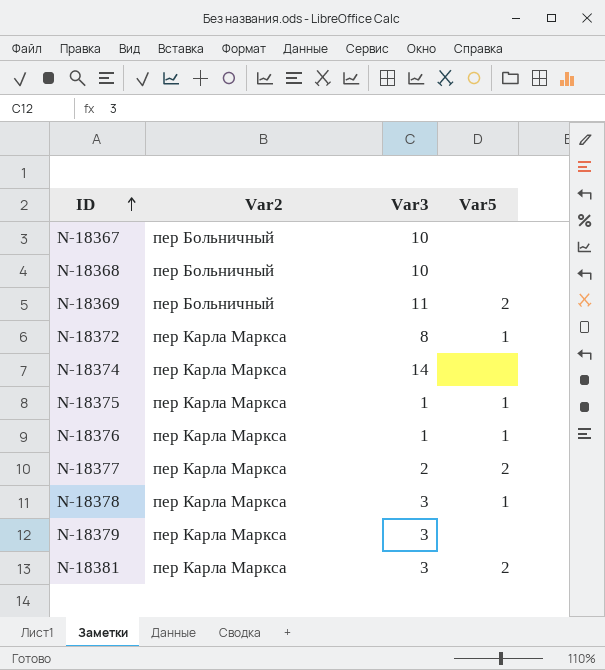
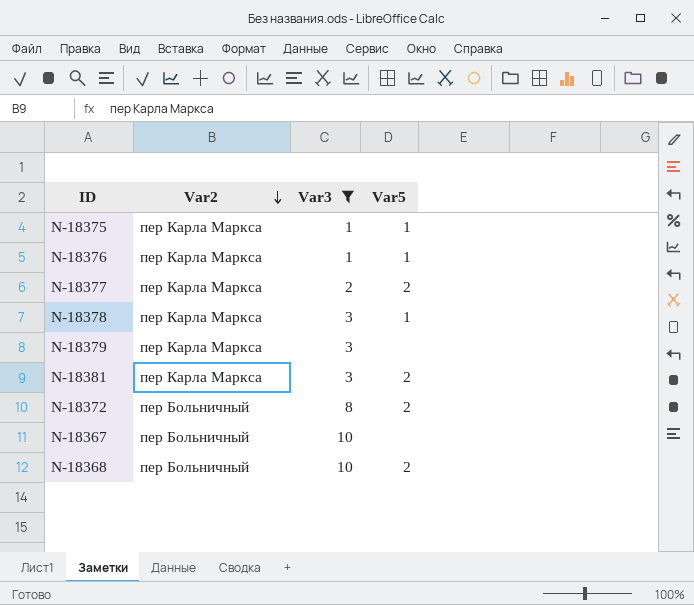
filter: none -> Var3 <= 10
row order: ID ascending -> Var2 descending
N-18372 | Var2: пер Карла Маркса -> пер Больничный
N-18372 | Var5: 1 -> 2
N-18368 | Var5: none -> 2

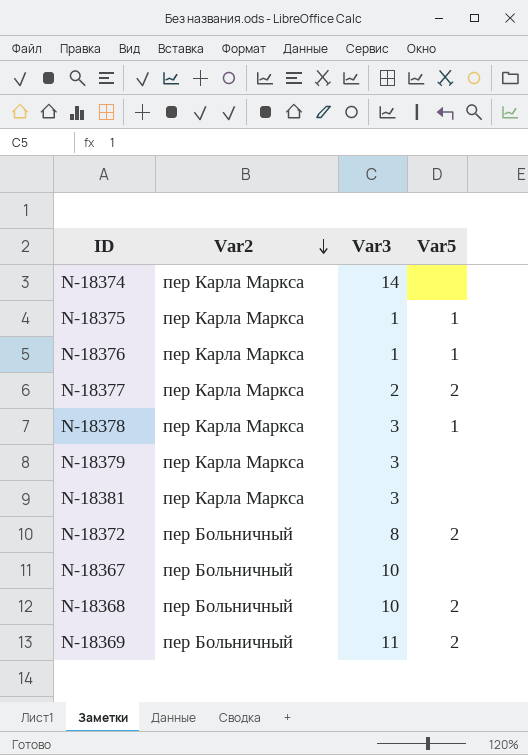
filter: Var3 <= 10 -> none
N-18381 | Var5: 2 -> none

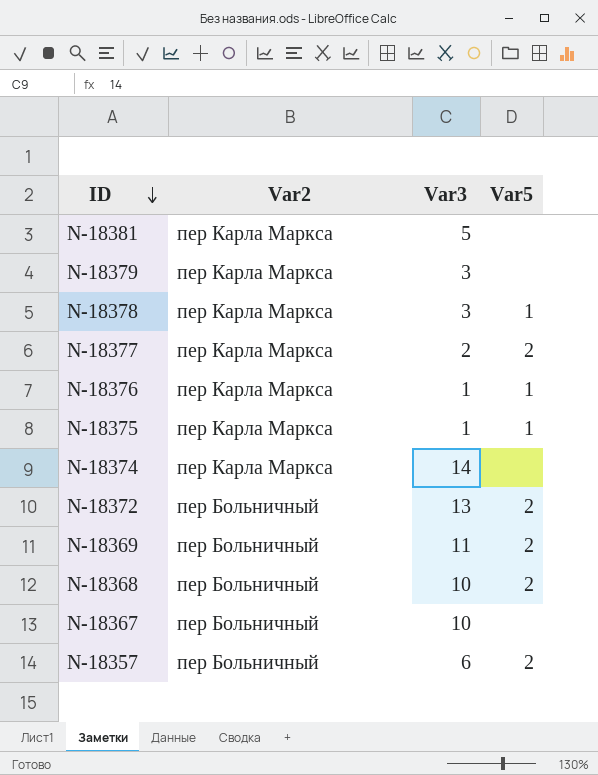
row order: Var2 descending -> ID descending
N-18381 | Var3: 3 -> 5
N-18372 | Var3: 8 -> 13
row N-18357: none -> пер Больничный | 6 | 2

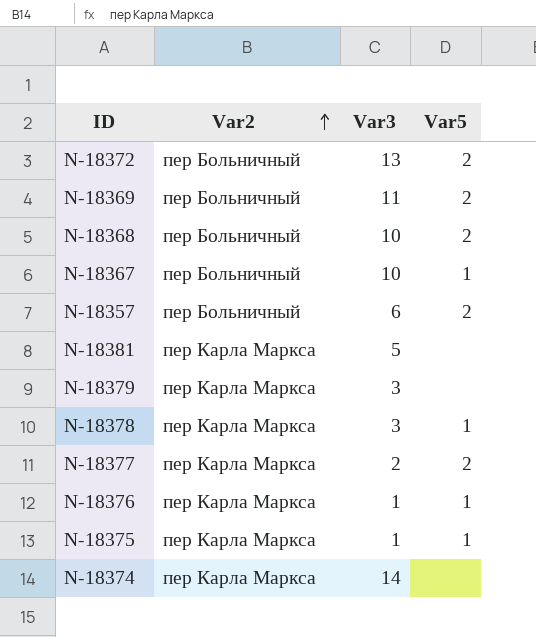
row order: ID descending -> Var2 ascending
N-18367 | Var5: none -> 1

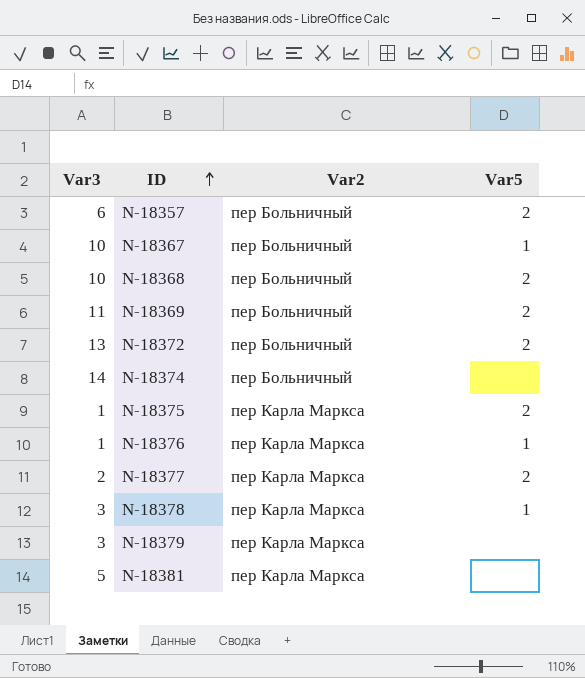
row order: Var2 ascending -> ID ascending
column Var3 | position: 3 -> 1
N-18374 | Var2: пер Карла Маркса -> пер Больничный
N-18375 | Var5: 1 -> 2

